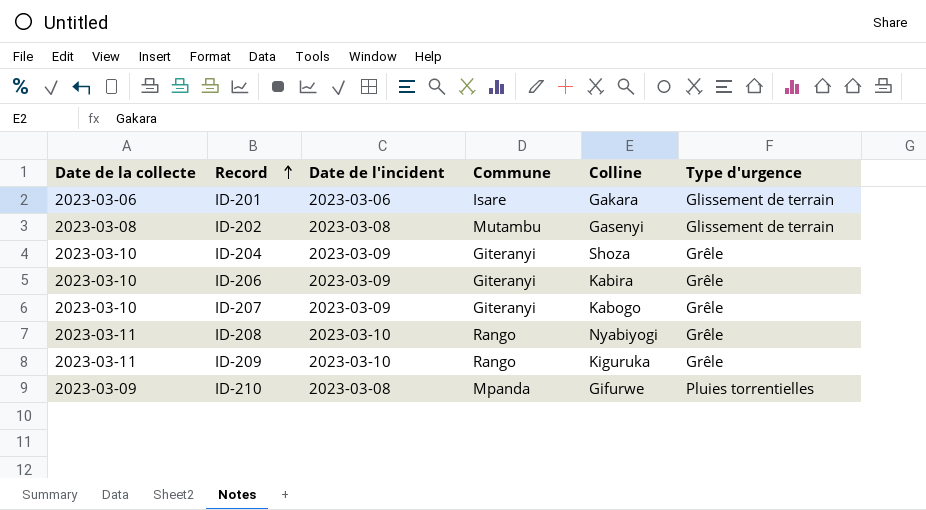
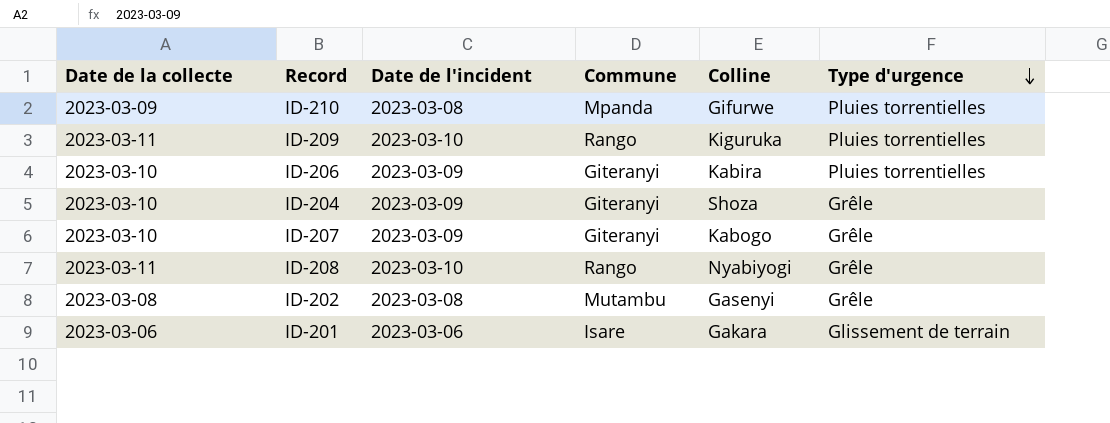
row order: Record ascending -> Type d'urgence descending
ID-209 | Type d'urgence: Grêle -> Pluies torrentielles
ID-206 | Type d'urgence: Grêle -> Pluies torrentielles
ID-202 | Type d'urgence: Glissement de terrain -> Grêle

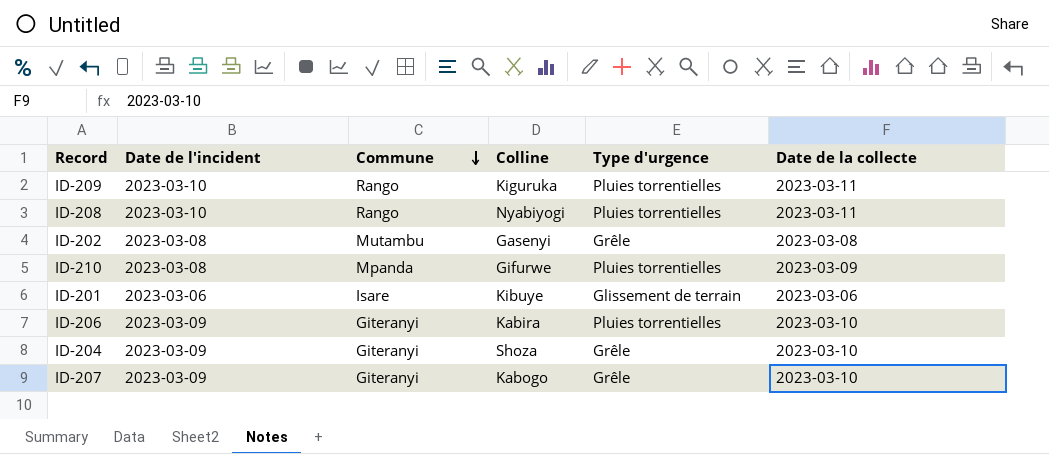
row order: Type d'urgence descending -> Commune descending
column Date de la collecte | position: 1 -> 6
ID-208 | Type d'urgence: Grêle -> Pluies torrentielles
ID-201 | Colline: Gakara -> Kibuye

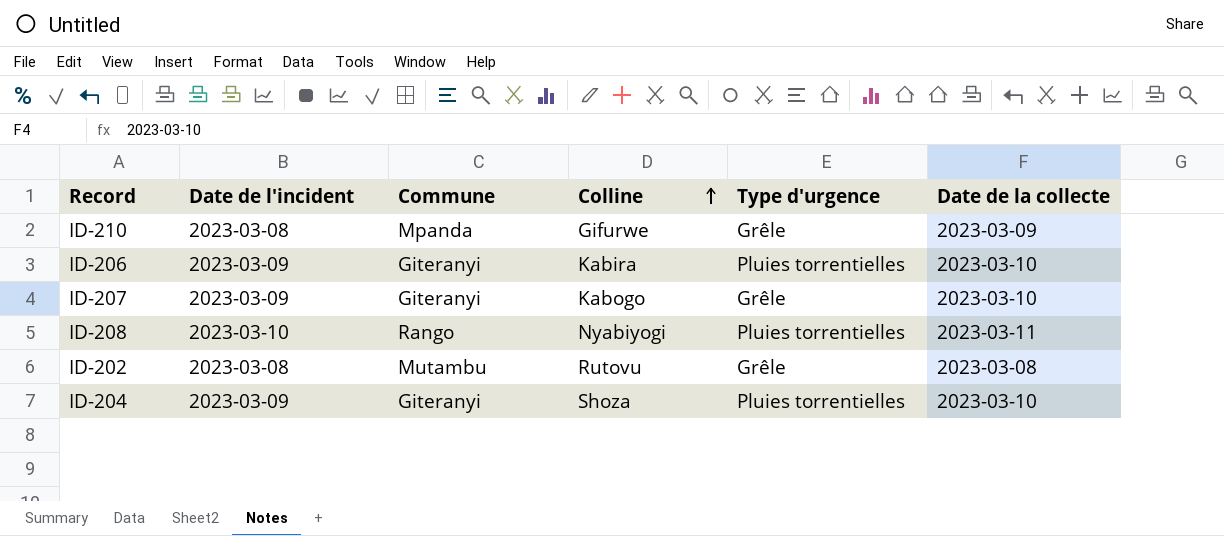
row order: Commune descending -> Colline ascending
row ID-209: 2023-03-10 | Rango | Kiguruka | Pluies torrentielles | 2023-03-11 -> none
row ID-201: 2023-03-06 | Isare | Kibuye | Glissement de terrain | 2023-03-06 -> none
ID-210 | Type d'urgence: Pluies torrentielles -> Grêle
ID-202 | Colline: Gasenyi -> Rutovu
ID-204 | Type d'urgence: Grêle -> Pluies torrentielles

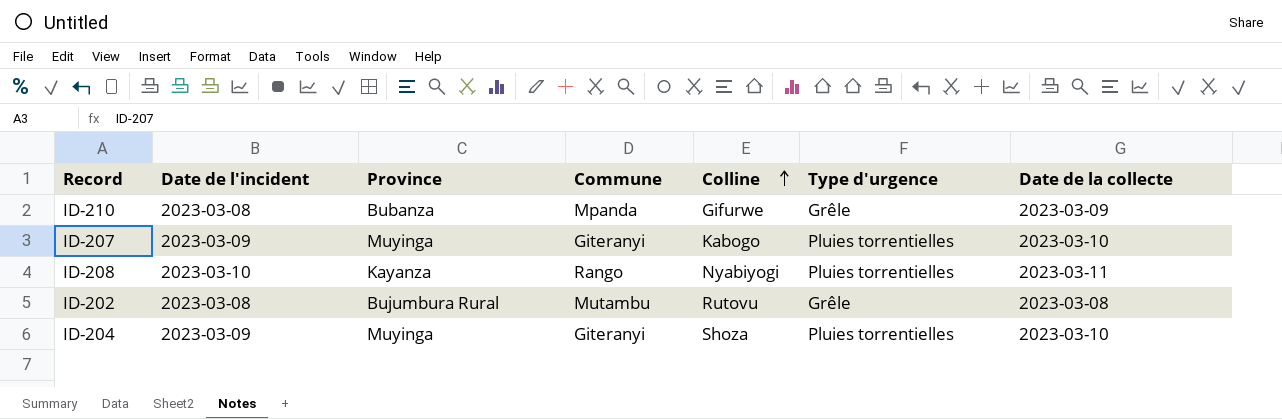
column Province | position: none -> 3
row ID-206: 2023-03-09 | Giteranyi | Kabira | Pluies torrentielles | 2023-03-10 -> none
ID-207 | Type d'urgence: Grêle -> Pluies torrentielles

